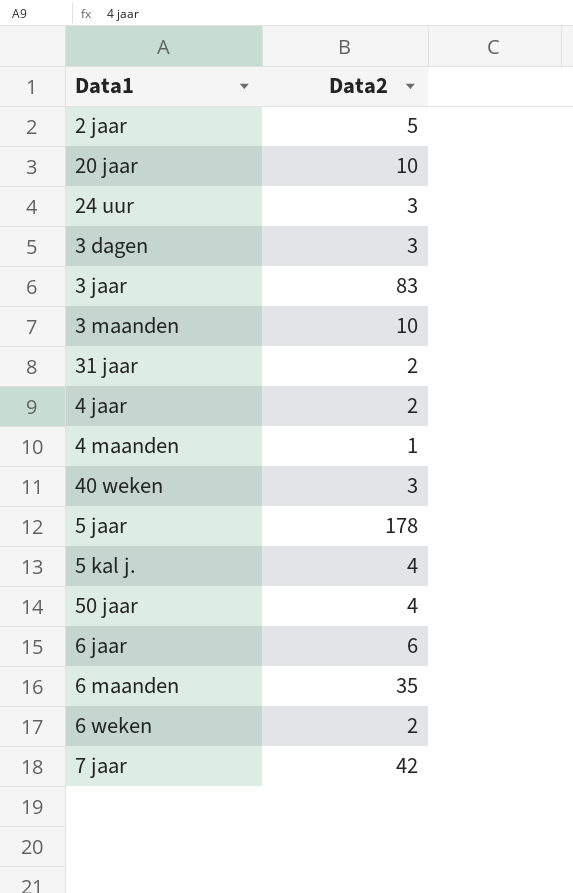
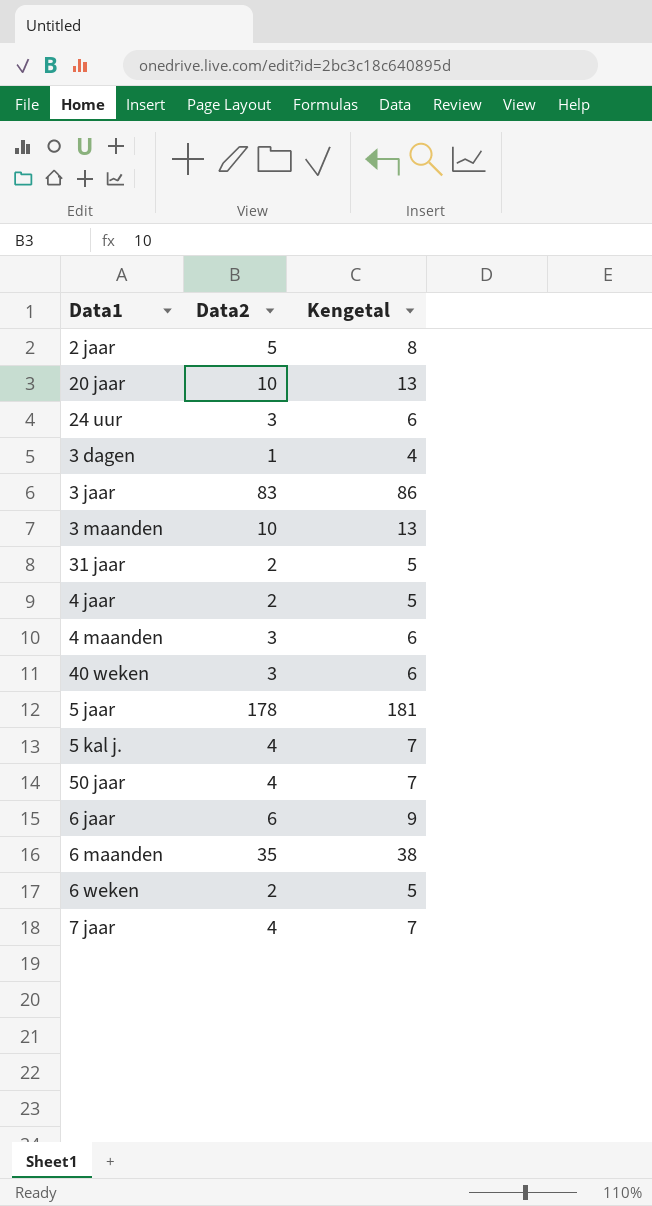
column Kengetal | formula: none -> [Data2] + 3
3 dagen | Data2: 3 -> 1
4 maanden | Data2: 1 -> 3
7 jaar | Data2: 42 -> 4

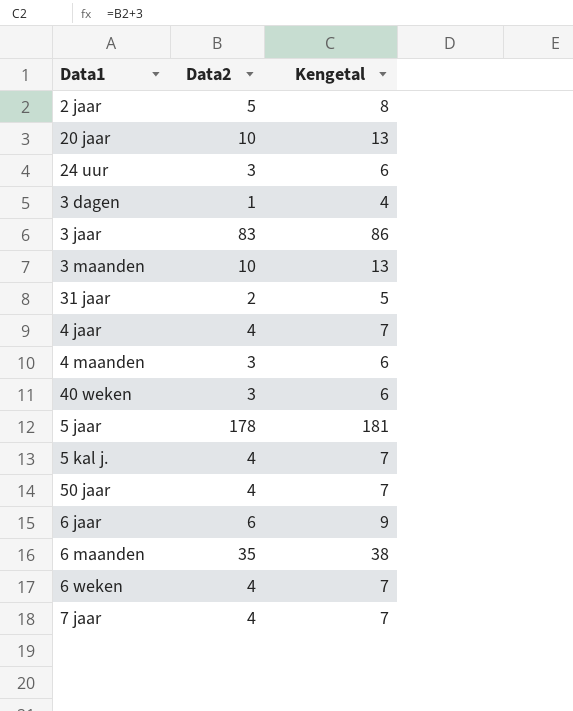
4 jaar | Data2: 2 -> 4
4 jaar | Kengetal: 5 -> 7
6 weken | Data2: 2 -> 4
6 weken | Kengetal: 5 -> 7

